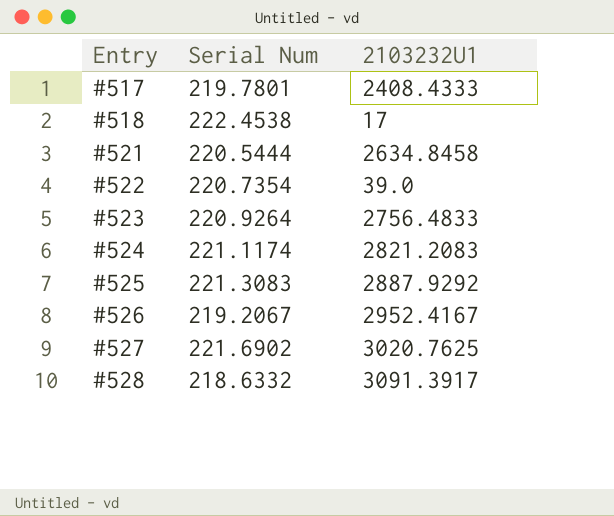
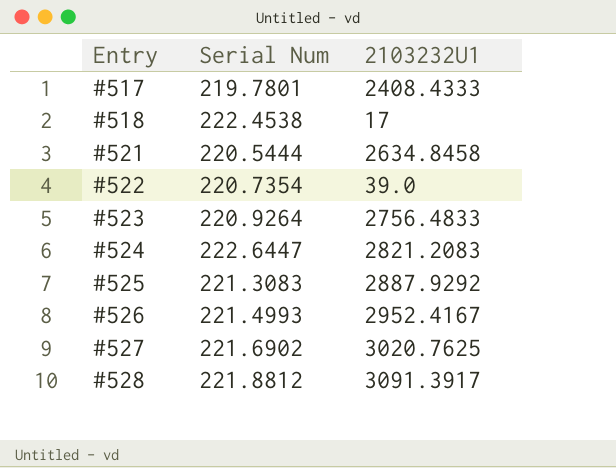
#524 | Serial Num: 221.1174 -> 222.6447
#526 | Serial Num: 219.2067 -> 221.4993
#528 | Serial Num: 218.6332 -> 221.8812

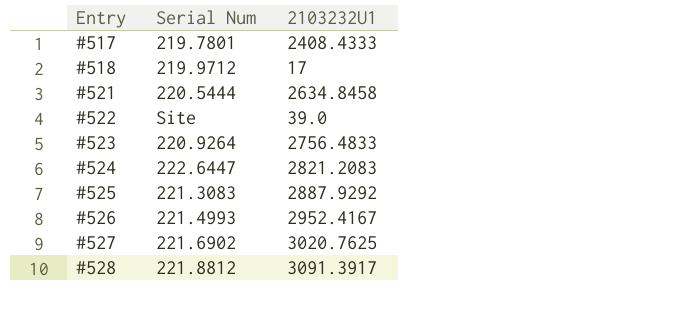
#518 | Serial Num: 222.4538 -> 219.9712
#522 | Serial Num: 220.7354 -> Site

